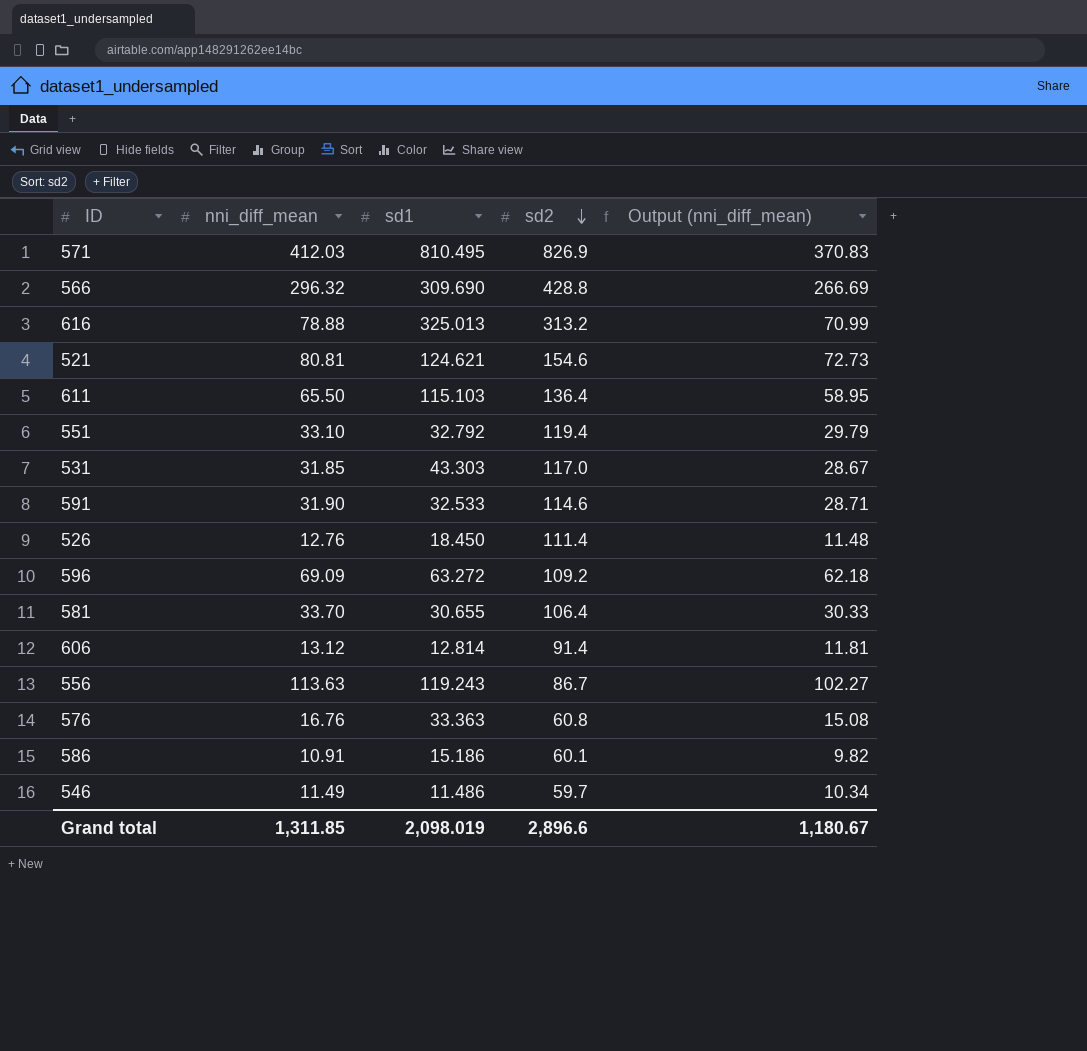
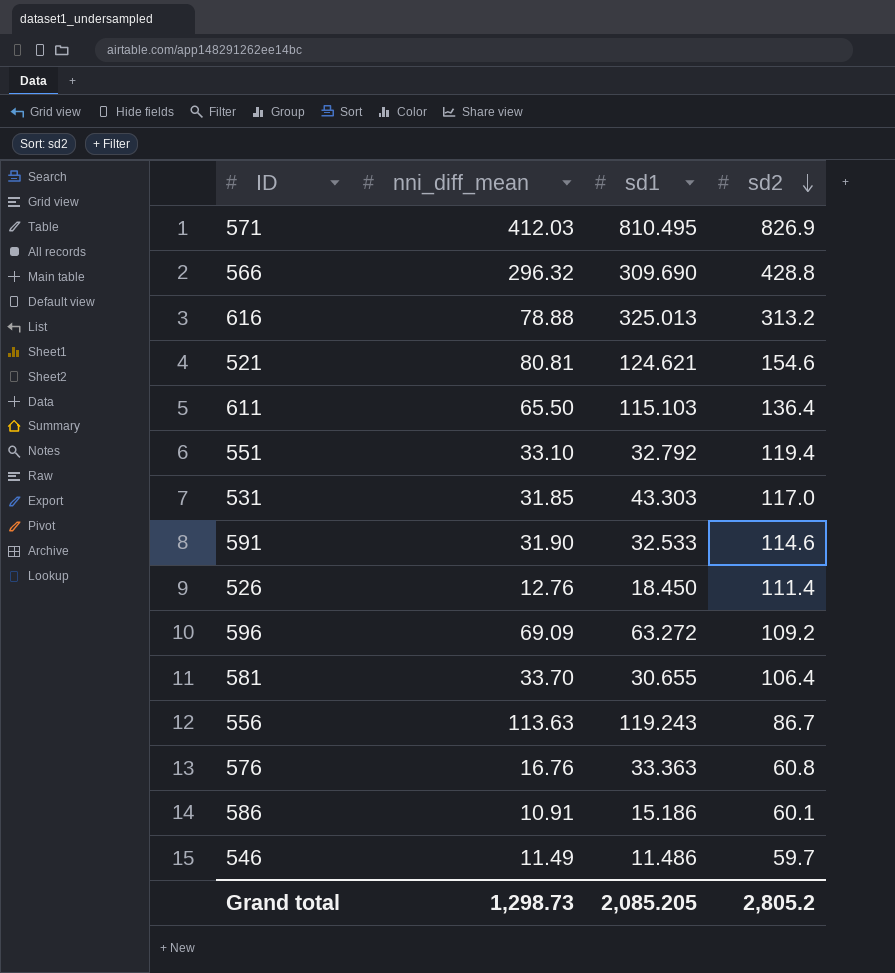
column Output (nni_diff_mean) | formula: [nni_diff_mean] * 0.9 -> none
row 606: 13.12 | 12.814 | 91.4 | 11.81 -> none
Grand total | nni_diff_mean: 1,311.85 -> 1,298.73
Grand total | sd1: 2,098.019 -> 2,085.205
Grand total | sd2: 2,896.6 -> 2,805.2

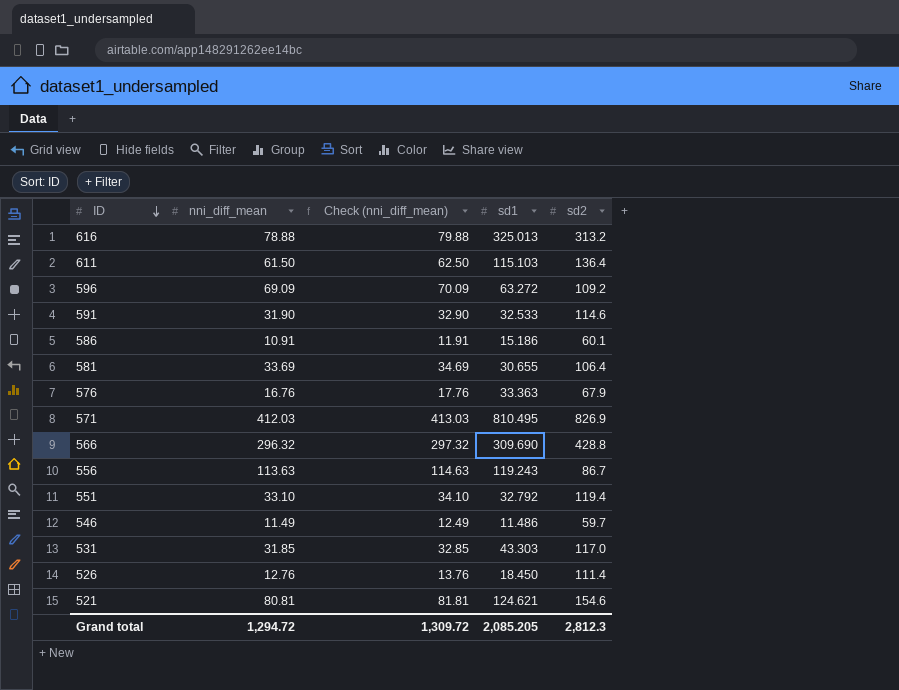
row order: sd2 descending -> ID descending
column Check (nni_diff_mean) | formula: none -> [nni_diff_mean] + 1
611 | nni_diff_mean: 65.50 -> 61.50
581 | nni_diff_mean: 33.70 -> 33.69
576 | sd2: 60.8 -> 67.9
Grand total | nni_diff_mean: 1,298.73 -> 1,294.72
Grand total | sd2: 2,805.2 -> 2,812.3

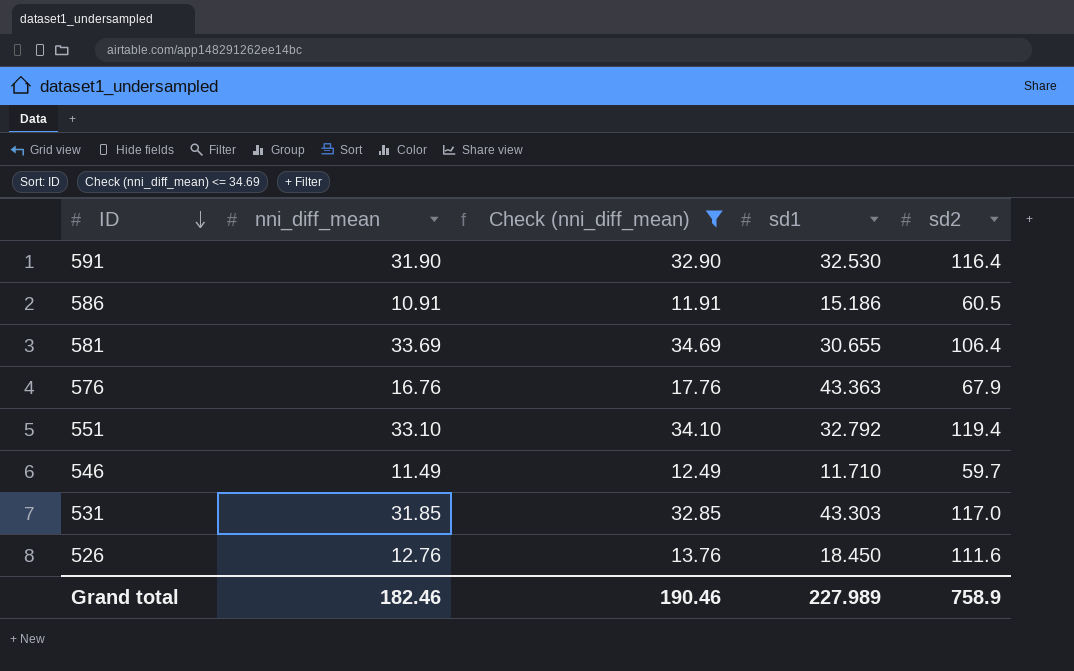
filter: none -> Check (nni_diff_mean) <= 34.69
591 | sd1: 32.533 -> 32.530
591 | sd2: 114.6 -> 116.4
586 | sd2: 60.1 -> 60.5
576 | sd1: 33.363 -> 43.363
546 | sd1: 11.486 -> 11.710
526 | sd2: 111.4 -> 111.6
Grand total | nni_diff_mean: 1,294.72 -> 182.46
Grand total | Check (nni_diff_mean): 1,309.72 -> 190.46
Grand total | sd1: 2,085.205 -> 227.989
Grand total | sd2: 2,812.3 -> 758.9

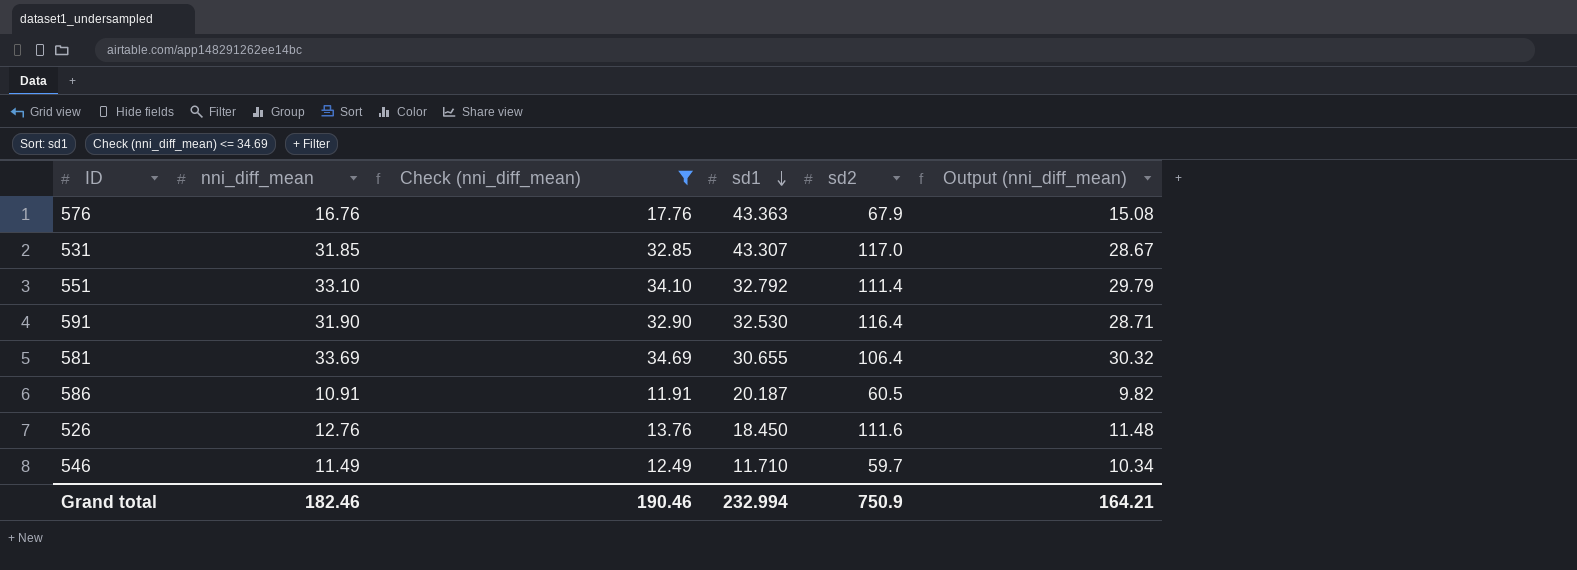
row order: ID descending -> sd1 descending
column Output (nni_diff_mean) | formula: none -> [nni_diff_mean] * 0.9
531 | sd1: 43.303 -> 43.307
551 | sd2: 119.4 -> 111.4
586 | sd1: 15.186 -> 20.187
Grand total | sd1: 227.989 -> 232.994
Grand total | sd2: 758.9 -> 750.9

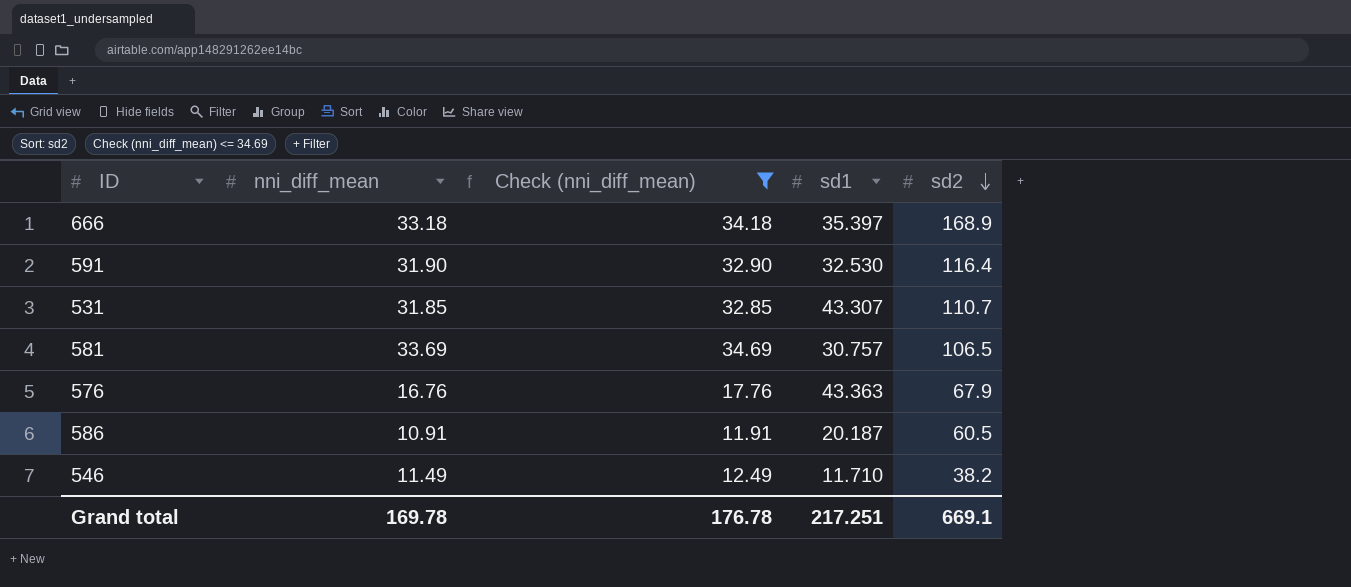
row order: sd1 descending -> sd2 descending
column Output (nni_diff_mean) | formula: [nni_diff_mean] * 0.9 -> none
row 551: 33.10 | 34.10 | 32.792 | 111.4 | 29.79 -> none
row 526: 12.76 | 13.76 | 18.450 | 111.6 | 11.48 -> none
row 666: none -> 33.18 | 34.18 | 35.397 | 168.9
531 | sd2: 117.0 -> 110.7
581 | sd1: 30.655 -> 30.757
581 | sd2: 106.4 -> 106.5
546 | sd2: 59.7 -> 38.2
Grand total | nni_diff_mean: 182.46 -> 169.78
Grand total | Check (nni_diff_mean): 190.46 -> 176.78
Grand total | sd1: 232.994 -> 217.251
Grand total | sd2: 750.9 -> 669.1

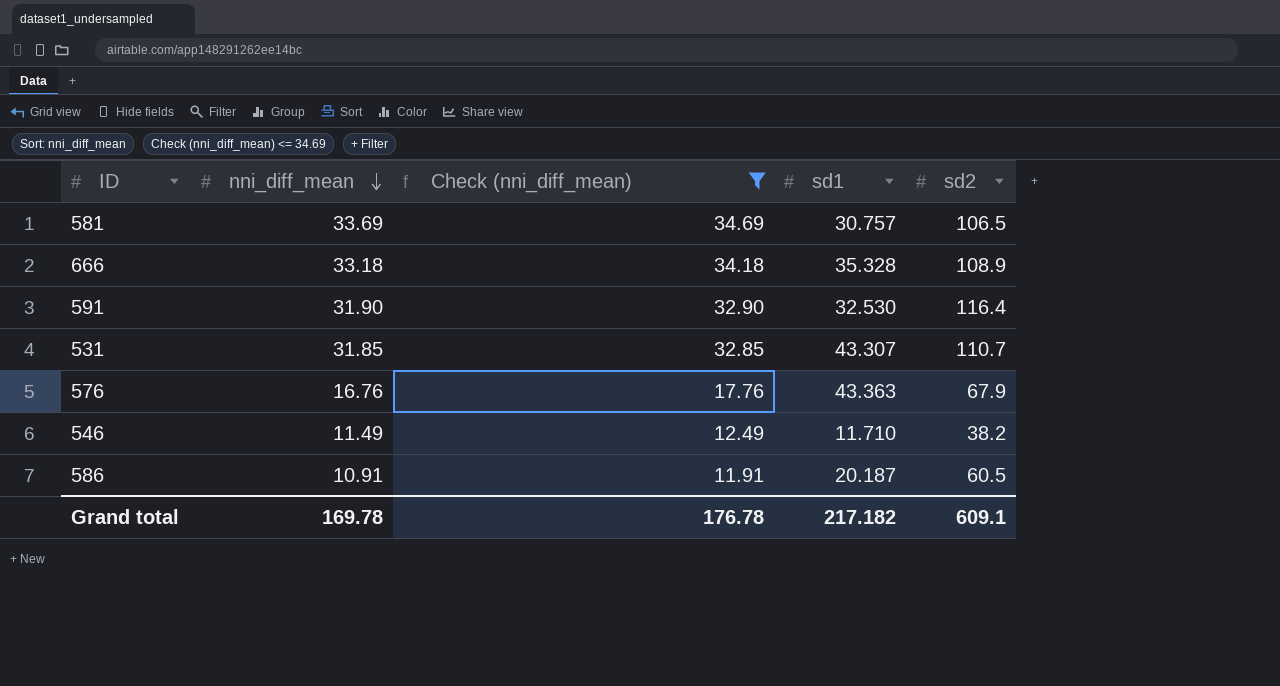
row order: sd2 descending -> nni_diff_mean descending
666 | sd1: 35.397 -> 35.328
666 | sd2: 168.9 -> 108.9
Grand total | sd1: 217.251 -> 217.182
Grand total | sd2: 669.1 -> 609.1

